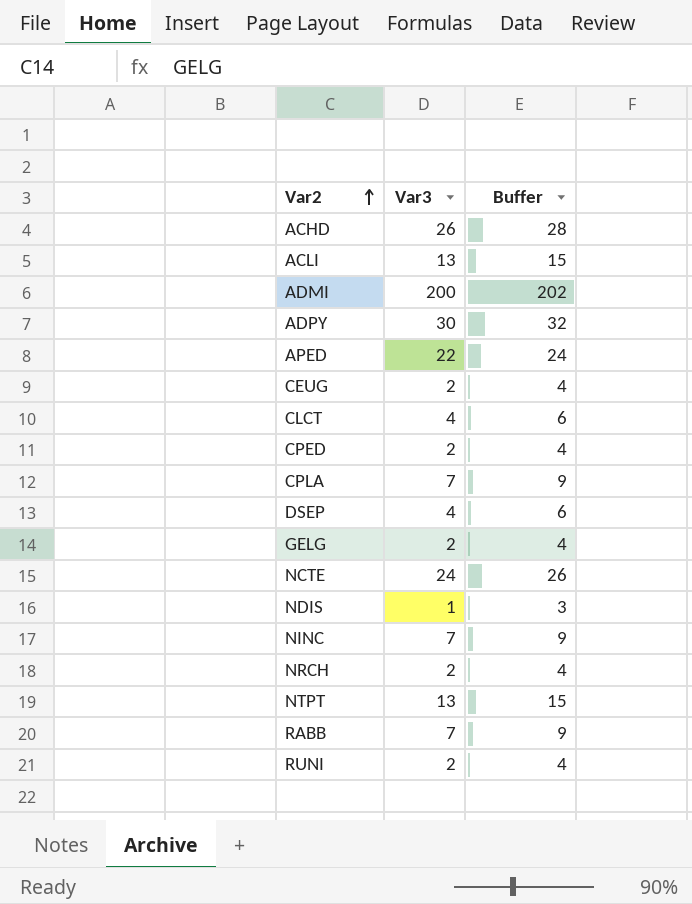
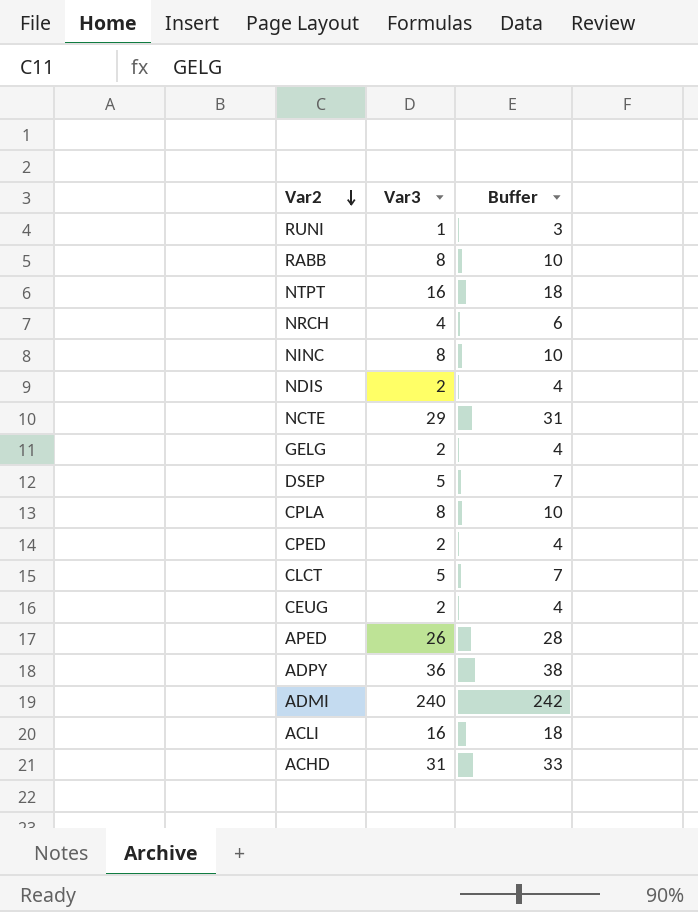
row order: Var2 ascending -> Var2 descending
RUNI | Var3: 2 -> 1
RUNI | Buffer: 4 -> 3
RABB | Var3: 7 -> 8
RABB | Buffer: 9 -> 10
NTPT | Var3: 13 -> 16
NTPT | Buffer: 15 -> 18
NRCH | Var3: 2 -> 4
NRCH | Buffer: 4 -> 6
NINC | Var3: 7 -> 8
NINC | Buffer: 9 -> 10
NDIS | Var3: 1 -> 2
NDIS | Buffer: 3 -> 4
NCTE | Var3: 24 -> 29
NCTE | Buffer: 26 -> 31
DSEP | Var3: 4 -> 5
DSEP | Buffer: 6 -> 7
CPLA | Var3: 7 -> 8
CPLA | Buffer: 9 -> 10
CLCT | Var3: 4 -> 5
CLCT | Buffer: 6 -> 7
APED | Var3: 22 -> 26
APED | Buffer: 24 -> 28
ADPY | Var3: 30 -> 36
ADPY | Buffer: 32 -> 38
ADMI | Var3: 200 -> 240
ADMI | Buffer: 202 -> 242
ACLI | Var3: 13 -> 16
ACLI | Buffer: 15 -> 18
ACHD | Var3: 26 -> 31
ACHD | Buffer: 28 -> 33

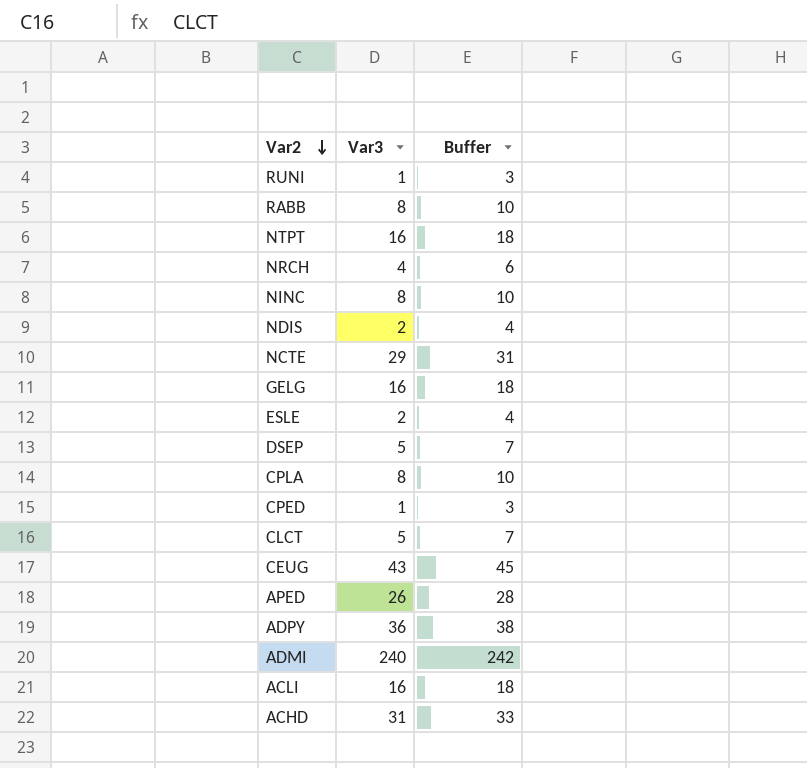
GELG | Var3: 2 -> 16
GELG | Buffer: 4 -> 18
row ESLE: none -> 2 | 4
CPED | Var3: 2 -> 1
CPED | Buffer: 4 -> 3
CEUG | Var3: 2 -> 43
CEUG | Buffer: 4 -> 45

